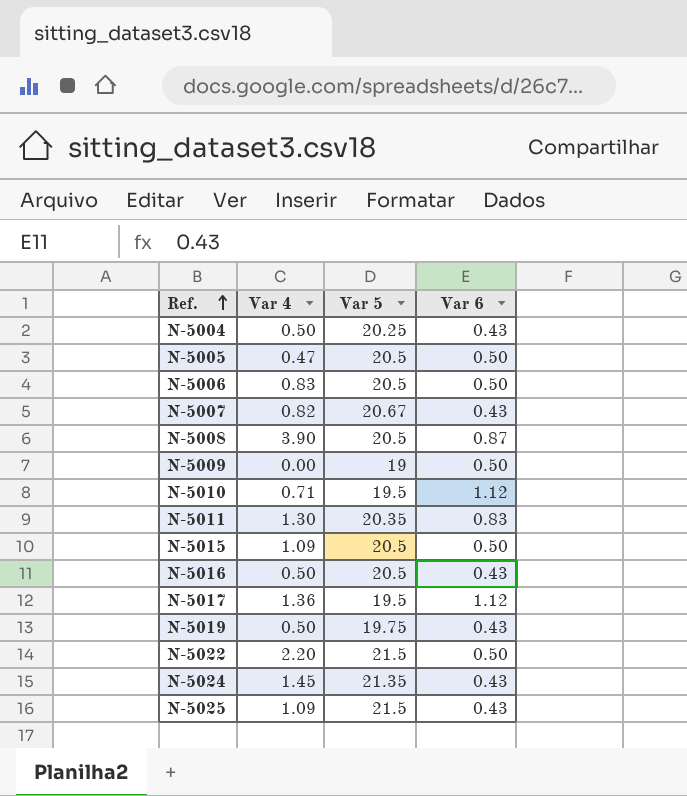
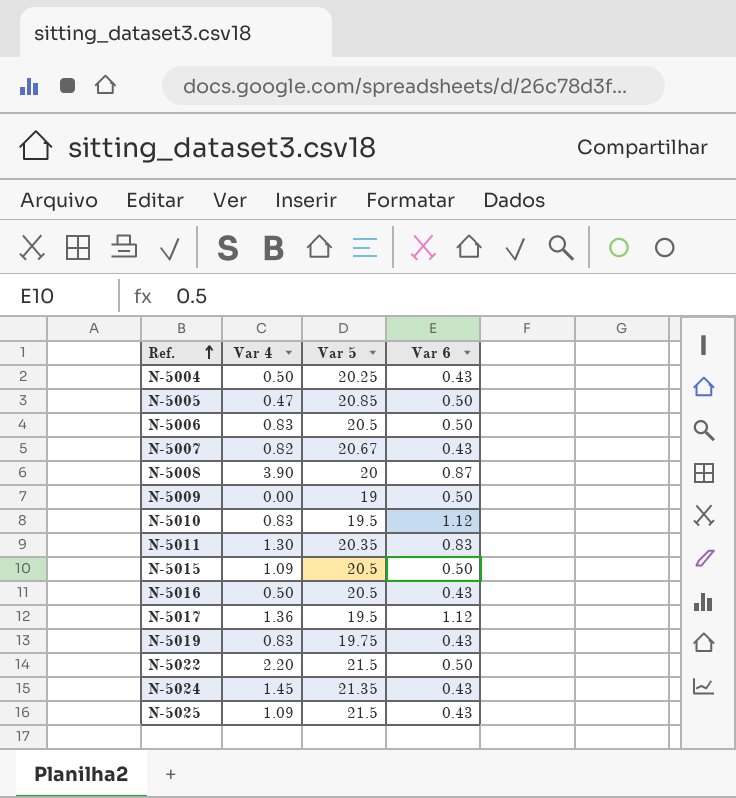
N-5005 | Var 5: 20.5 -> 20.85
N-5008 | Var 5: 20.5 -> 20
N-5010 | Var 4: 0.71 -> 0.83
N-5019 | Var 4: 0.50 -> 0.83

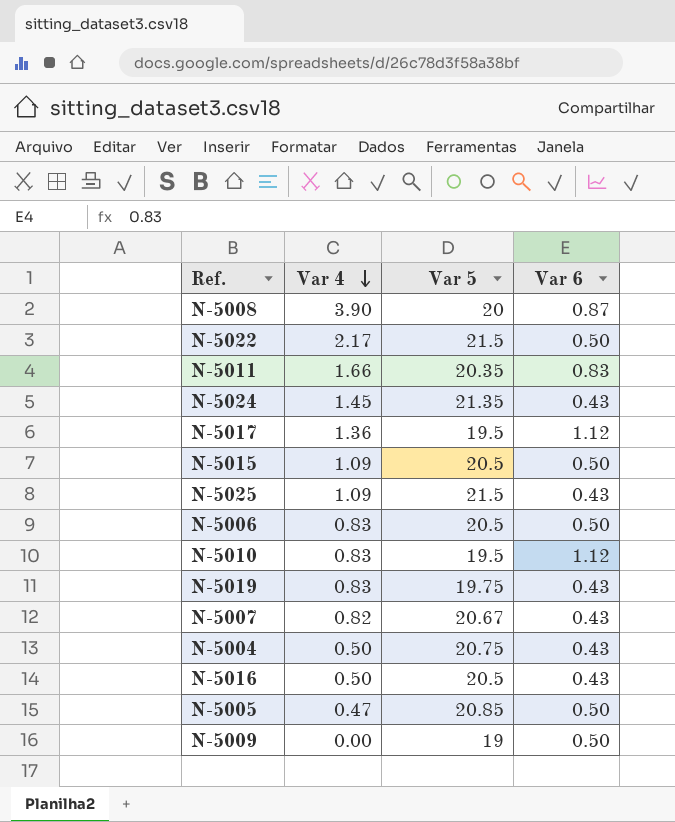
row order: Ref. ascending -> Var 4 descending
N-5022 | Var 4: 2.20 -> 2.17
N-5011 | Var 4: 1.30 -> 1.66
N-5004 | Var 5: 20.25 -> 20.75

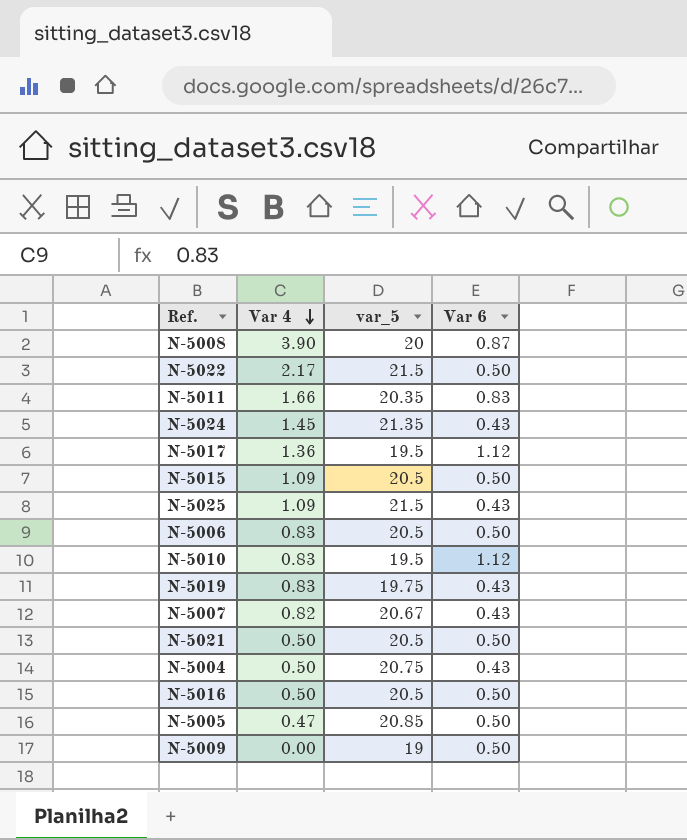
column name: Var 5 -> var_5
row N-5021: none -> 0.50 | 20.5 | 0.50
N-5016 | Var 6: 0.43 -> 0.50

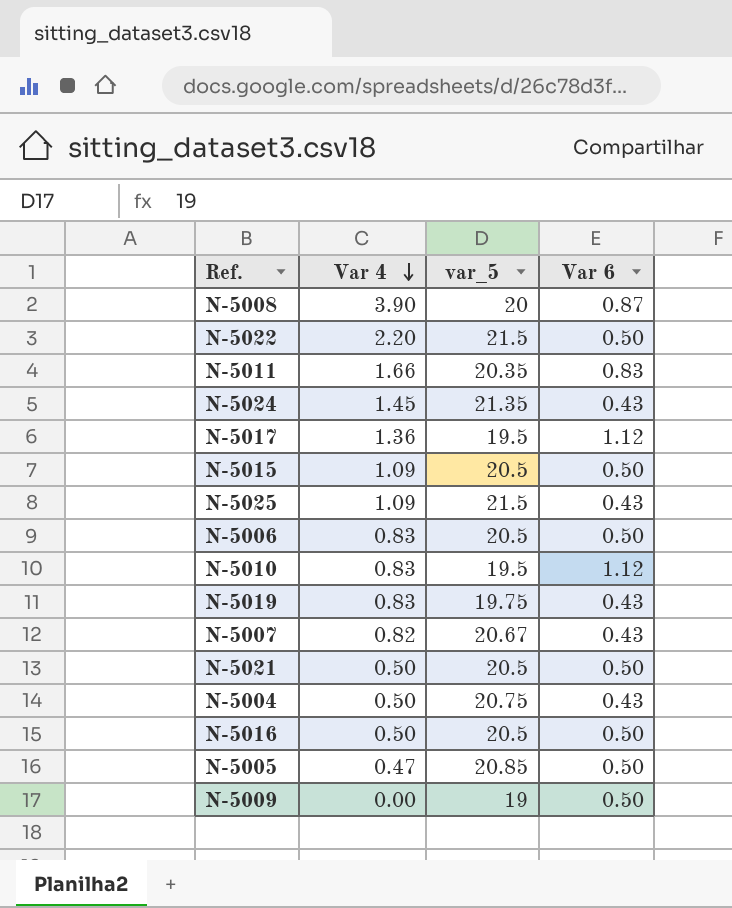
N-5022 | Var 4: 2.17 -> 2.20

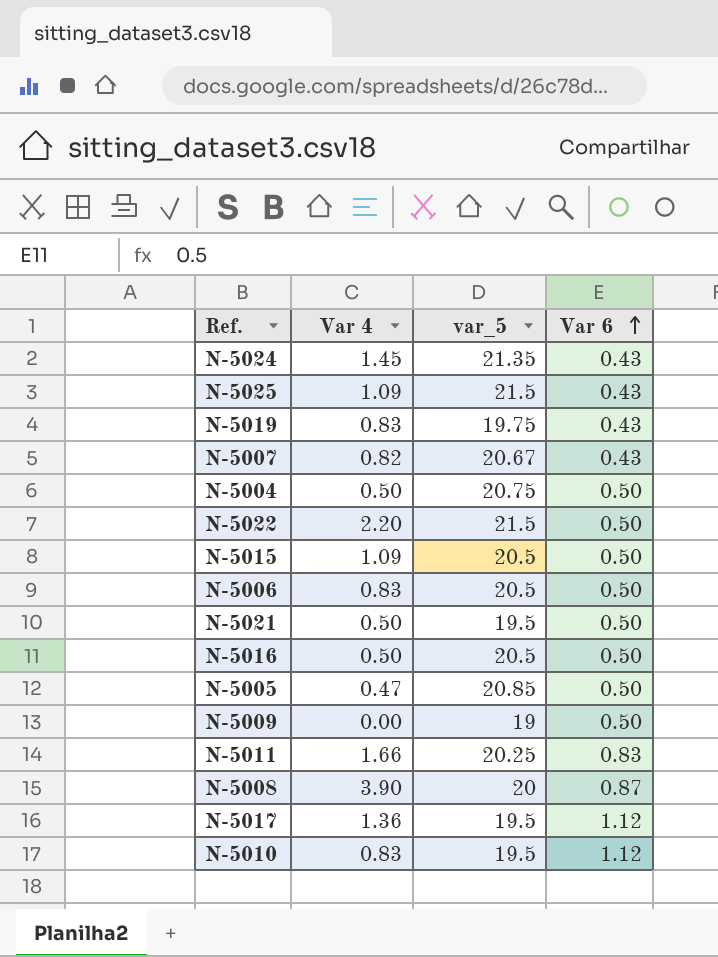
row order: Var 4 descending -> Var 6 ascending
N-5004 | Var 6: 0.43 -> 0.50
N-5021 | var_5: 20.5 -> 19.5
N-5011 | var_5: 20.35 -> 20.25

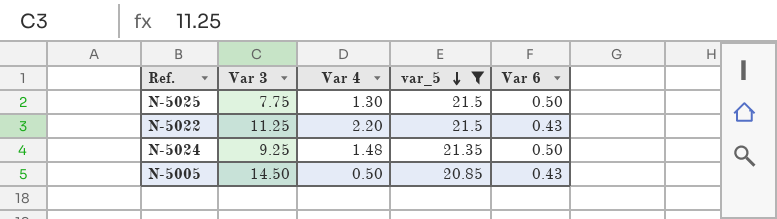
filter: none -> var_5 >= 20.85
row order: Var 6 ascending -> var_5 descending
column Var 3 | position: none -> 2
N-5025 | Var 4: 1.09 -> 1.30
N-5025 | Var 6: 0.43 -> 0.50
N-5022 | Var 6: 0.50 -> 0.43
N-5024 | Var 4: 1.45 -> 1.48
N-5024 | Var 6: 0.43 -> 0.50
N-5005 | Var 4: 0.47 -> 0.50
N-5005 | Var 6: 0.50 -> 0.43

